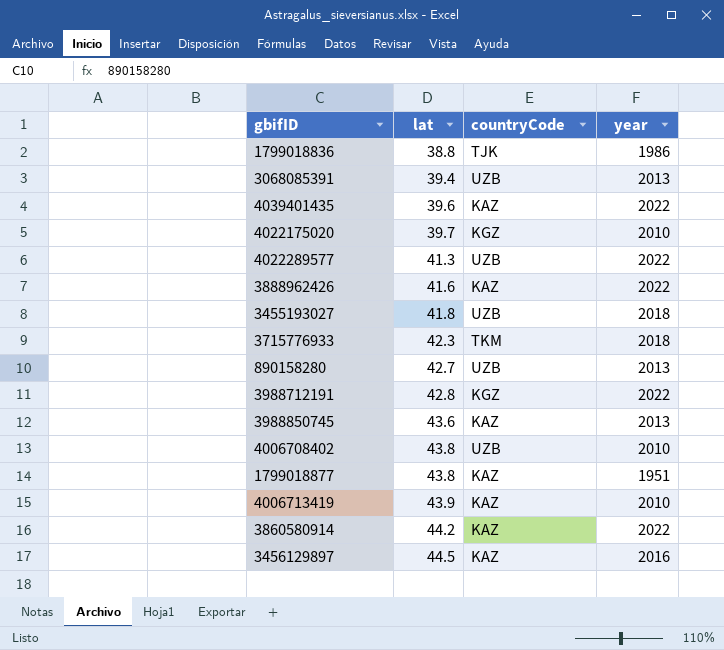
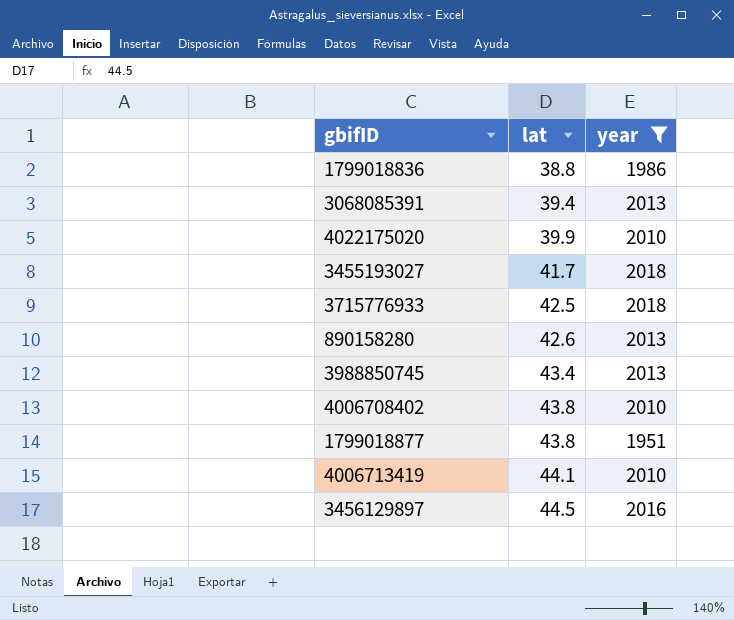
filter: none -> year != 2022
column countryCode | position: 3 -> none
4022175020 | lat: 39.7 -> 39.9
3455193027 | lat: 41.8 -> 41.7
3715776933 | lat: 42.3 -> 42.5
890158280 | lat: 42.7 -> 42.6
3988850745 | lat: 43.6 -> 43.4
4006713419 | lat: 43.9 -> 44.1

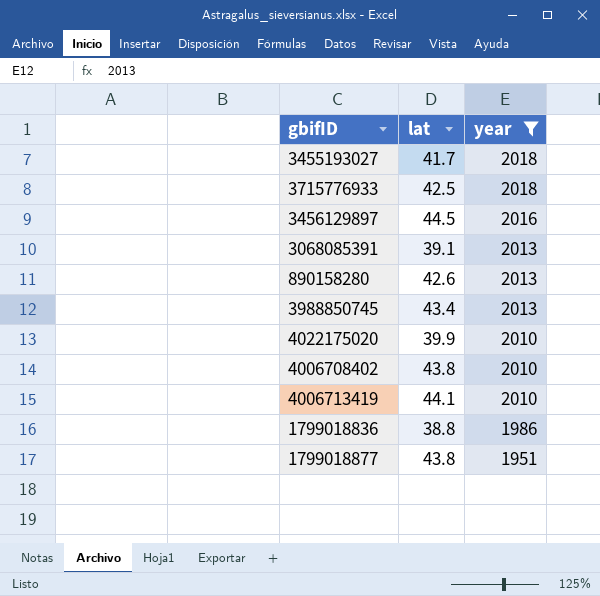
row order: lat ascending -> year descending
3068085391 | lat: 39.4 -> 39.1

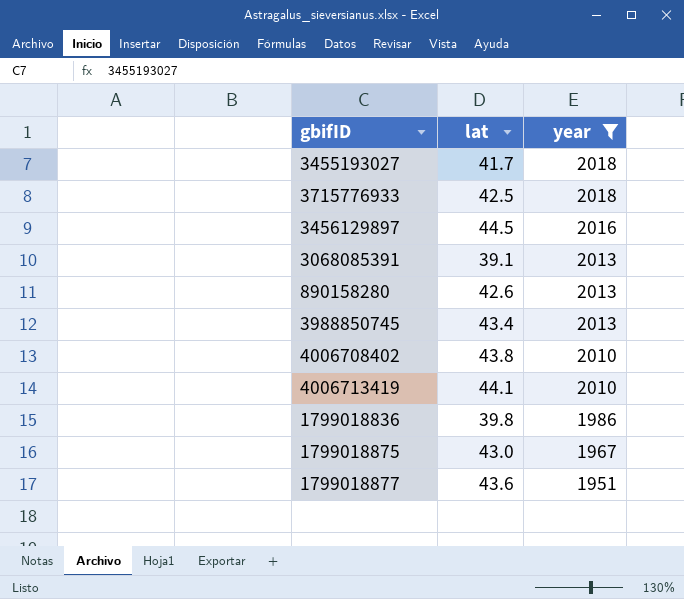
row 4022175020: 39.9 | 2010 -> none
1799018836 | lat: 38.8 -> 39.8
row 1799018875: none -> 43.0 | 1967
1799018877 | lat: 43.8 -> 43.6

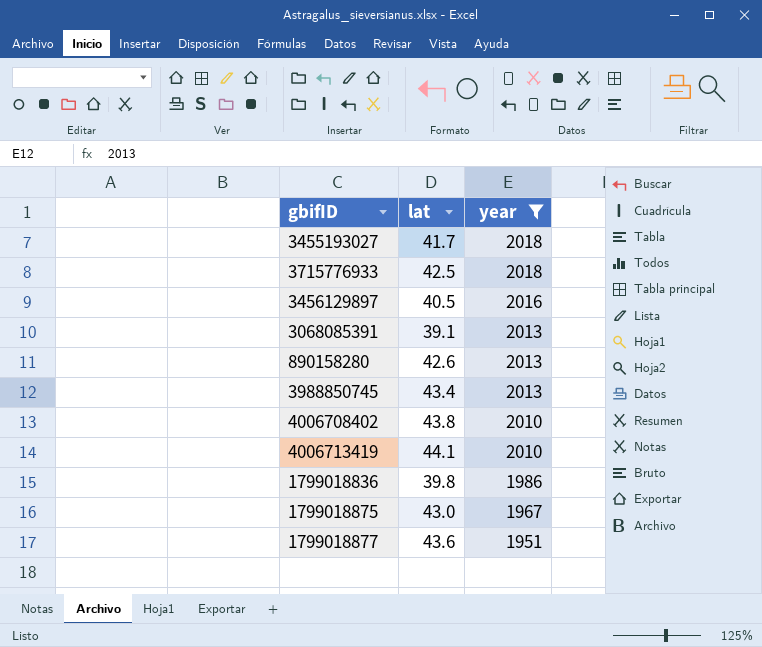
3456129897 | lat: 44.5 -> 40.5

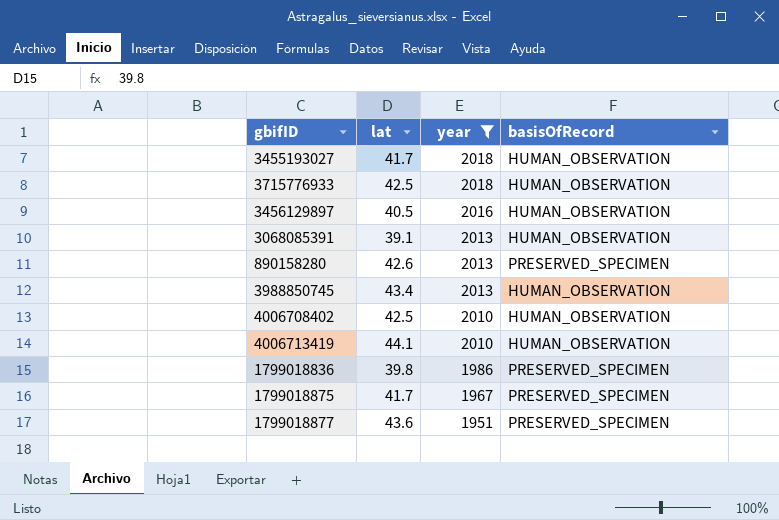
column basisOfRecord | position: none -> 4
4006708402 | lat: 43.8 -> 42.5
1799018875 | lat: 43.0 -> 41.7

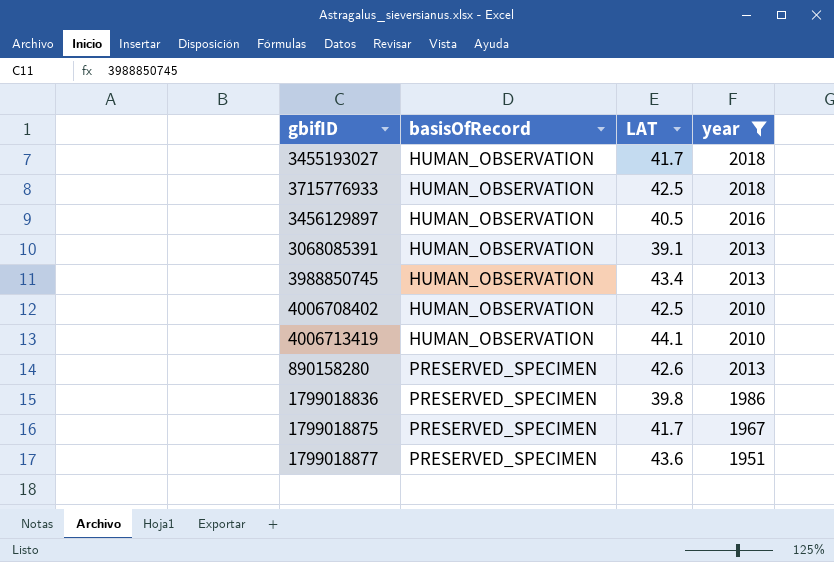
row order: year descending -> basisOfRecord ascending
column basisOfRecord | position: 4 -> 2
column name: lat -> LAT

